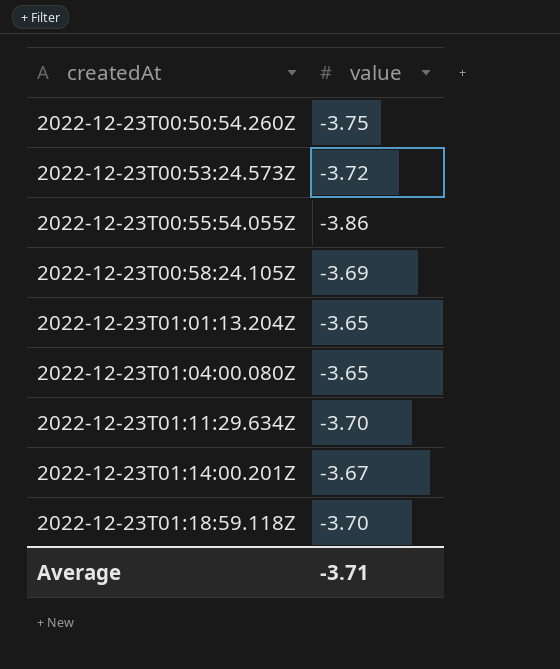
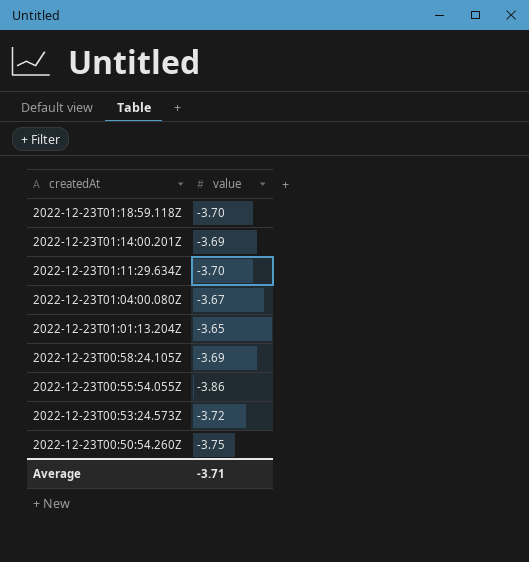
row order: createdAt ascending -> createdAt descending
2022-12-23T01:14:00.201Z | value: -3.67 -> -3.69
2022-12-23T01:04:00.080Z | value: -3.65 -> -3.67

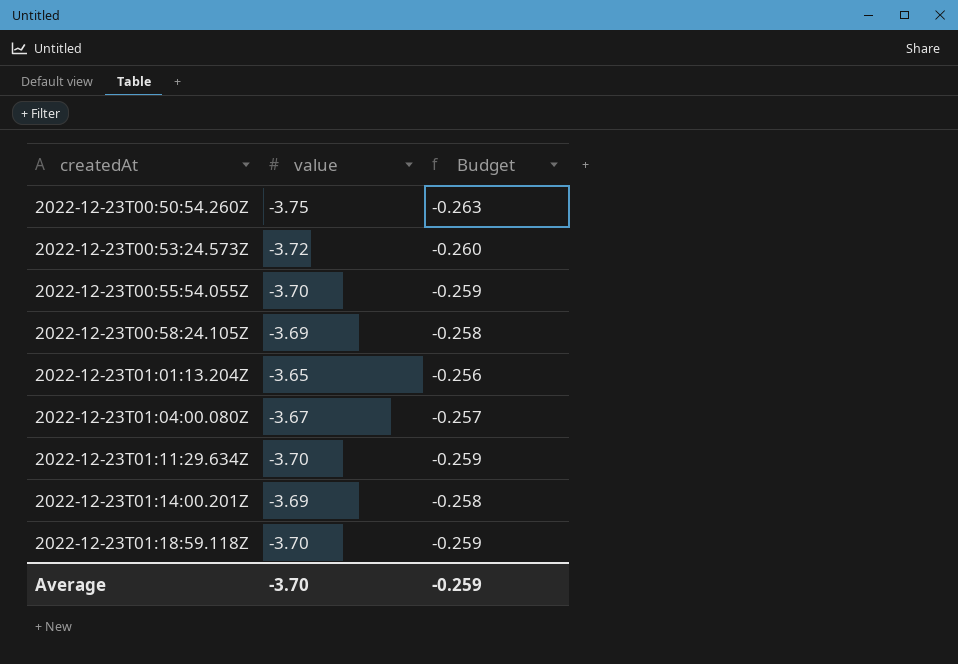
row order: createdAt descending -> createdAt ascending
column Budget | formula: none -> [value] * 0.07
2022-12-23T00:55:54.055Z | value: -3.86 -> -3.70
Average | value: -3.71 -> -3.70

